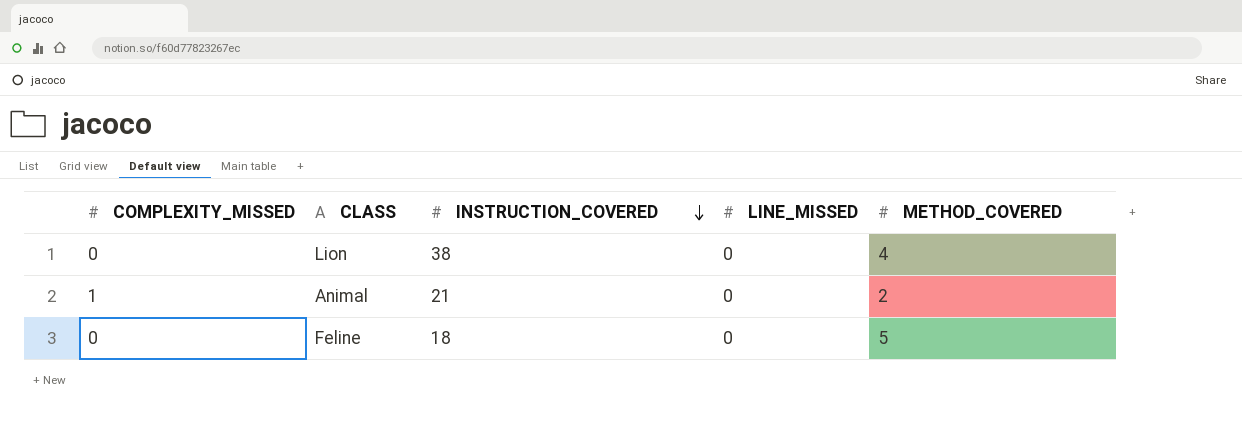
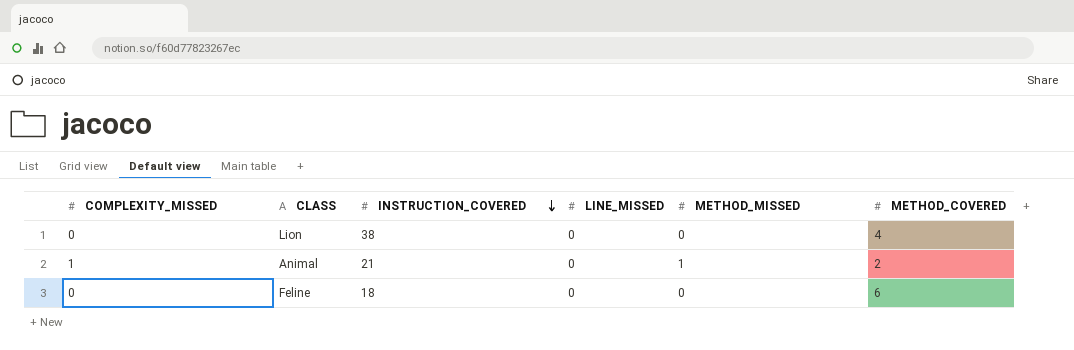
column METHOD_MISSED | position: none -> 5
Feline | METHOD_COVERED: 5 -> 6

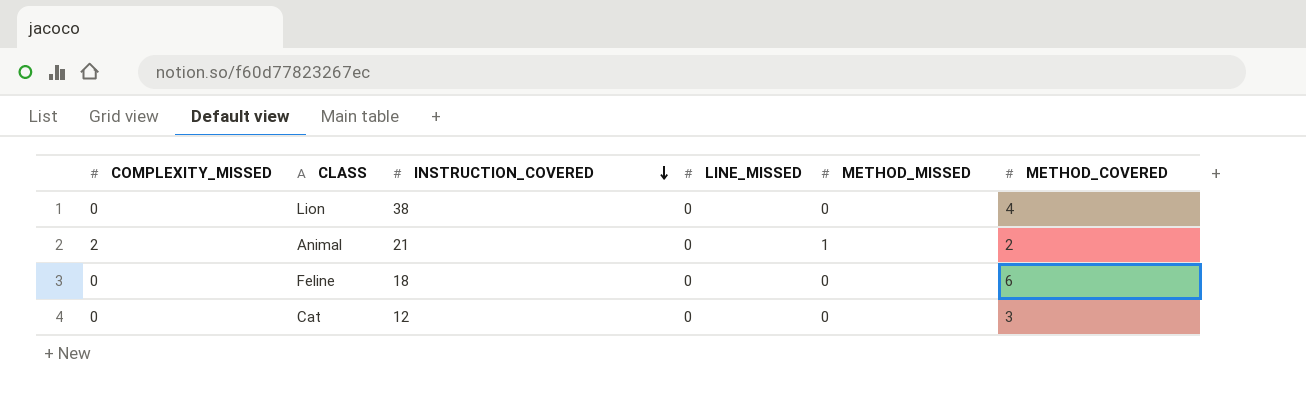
Animal | COMPLEXITY_MISSED: 1 -> 2
row Cat: none -> 0 | 12 | 0 | 0 | 3

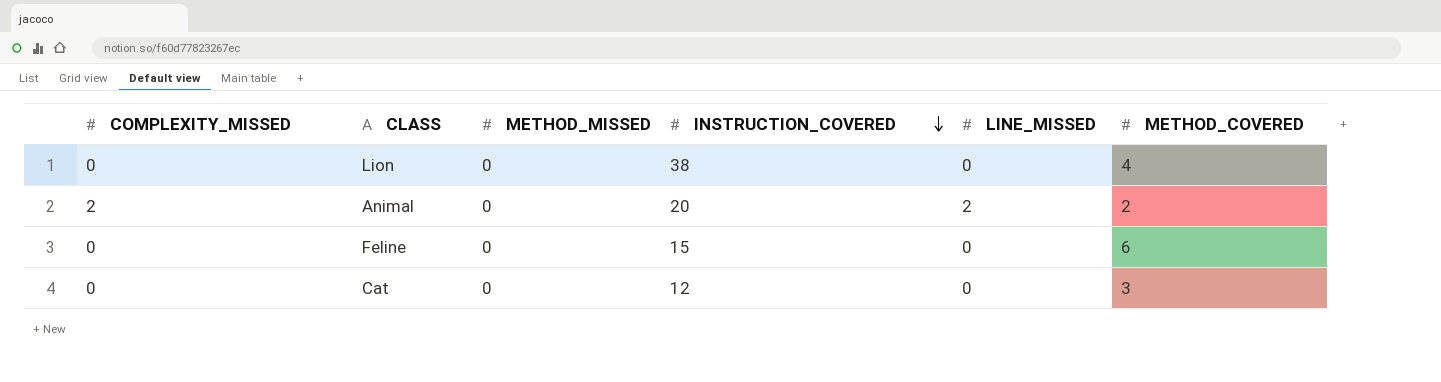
column METHOD_MISSED | position: 5 -> 3
Animal | METHOD_MISSED: 1 -> 0
Animal | INSTRUCTION_COVERED: 21 -> 20
Animal | LINE_MISSED: 0 -> 2
Feline | INSTRUCTION_COVERED: 18 -> 15

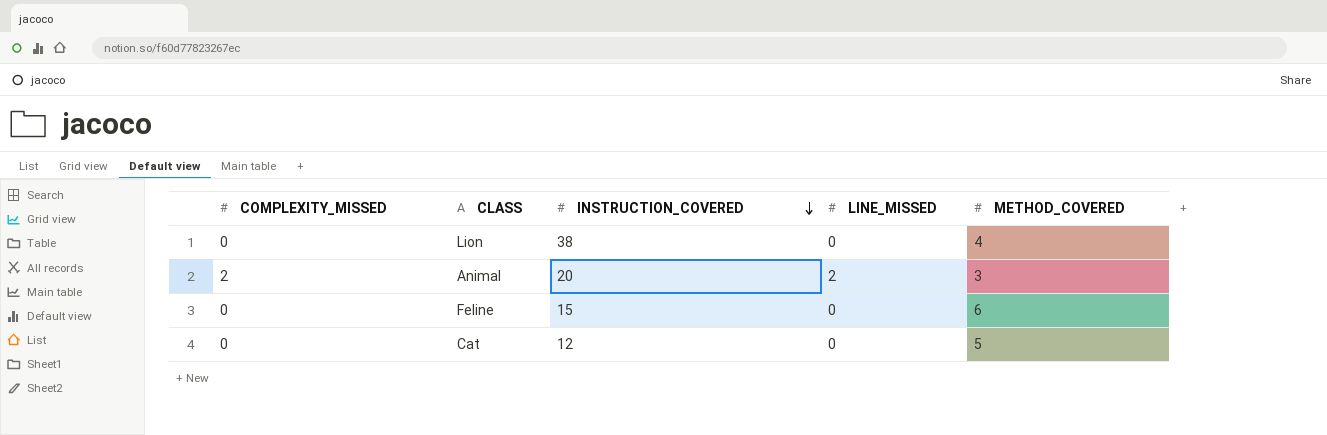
column METHOD_MISSED | position: 3 -> none
Animal | METHOD_COVERED: 2 -> 3
Cat | METHOD_COVERED: 3 -> 5

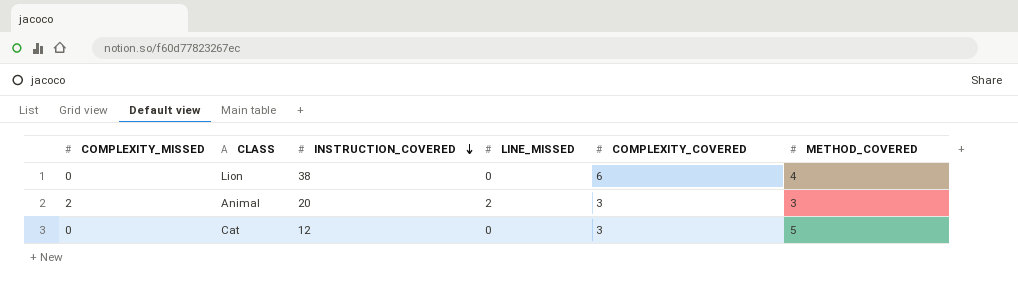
column COMPLEXITY_COVERED | position: none -> 5
row Feline: 0 | 15 | 0 | 6 -> none

